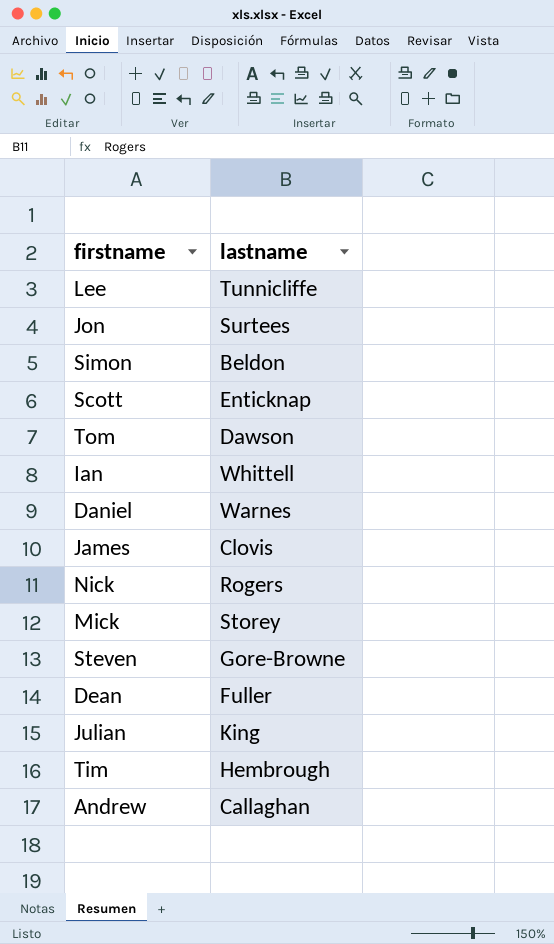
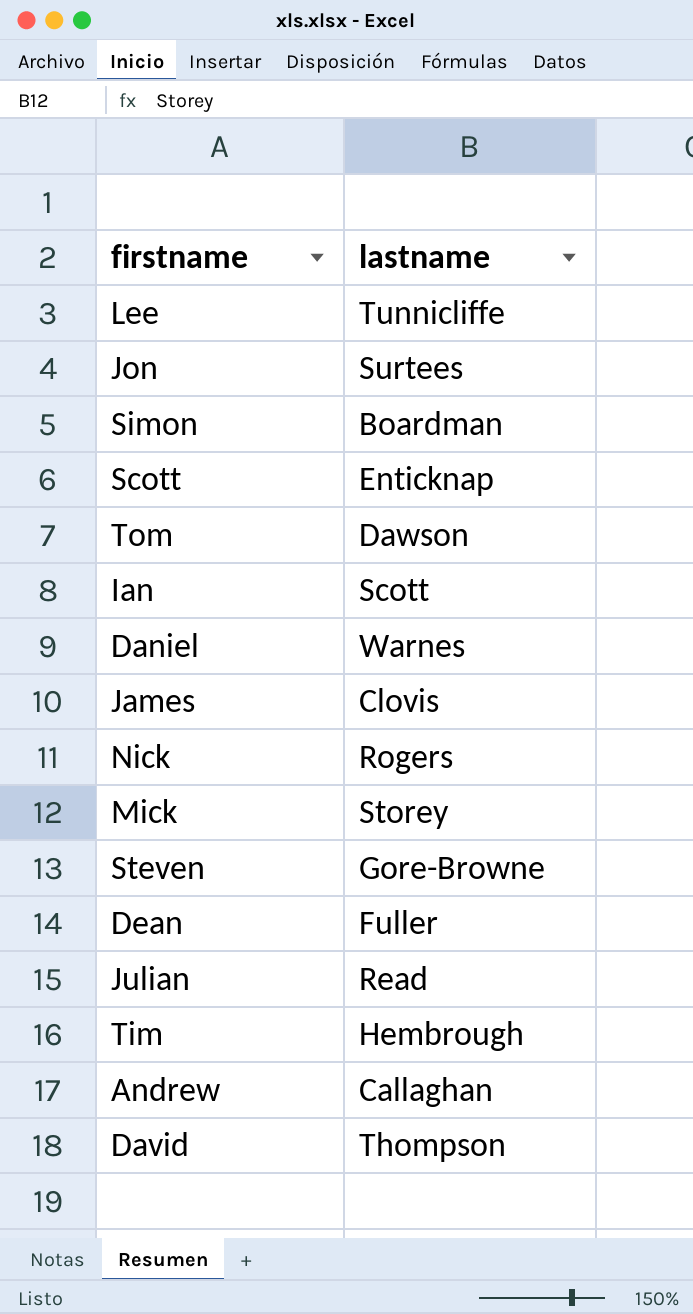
Simon | lastname: Beldon -> Boardman
Ian | lastname: Whittell -> Scott
Julian | lastname: King -> Read
row David: none -> Thompson

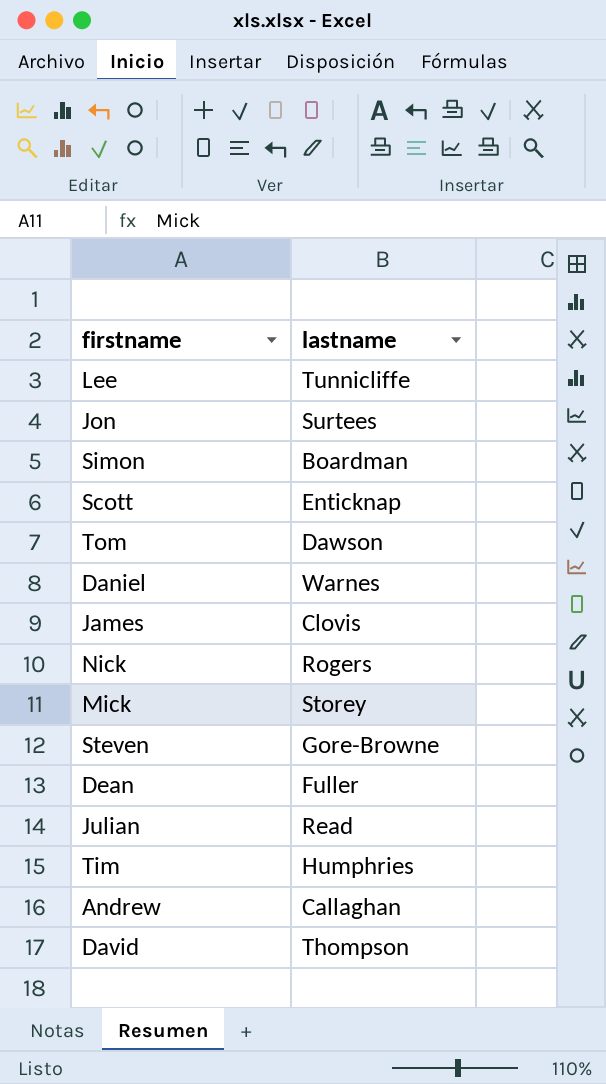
row Ian: Scott -> none
Tim | lastname: Hembrough -> Humphries

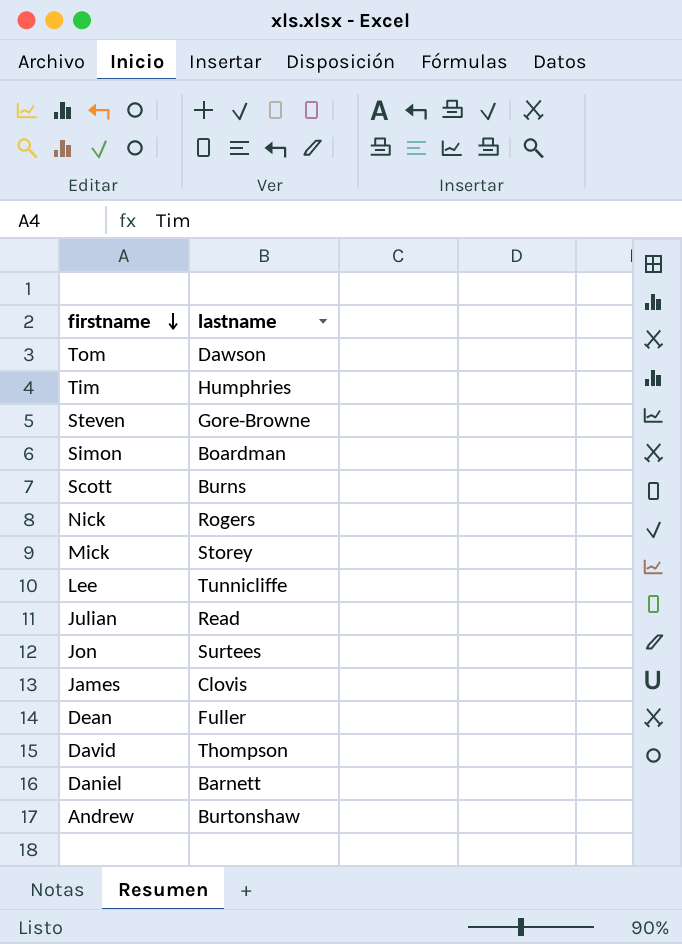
row order: none -> firstname descending
Scott | lastname: Enticknap -> Burns
Daniel | lastname: Warnes -> Barnett
Andrew | lastname: Callaghan -> Burtonshaw

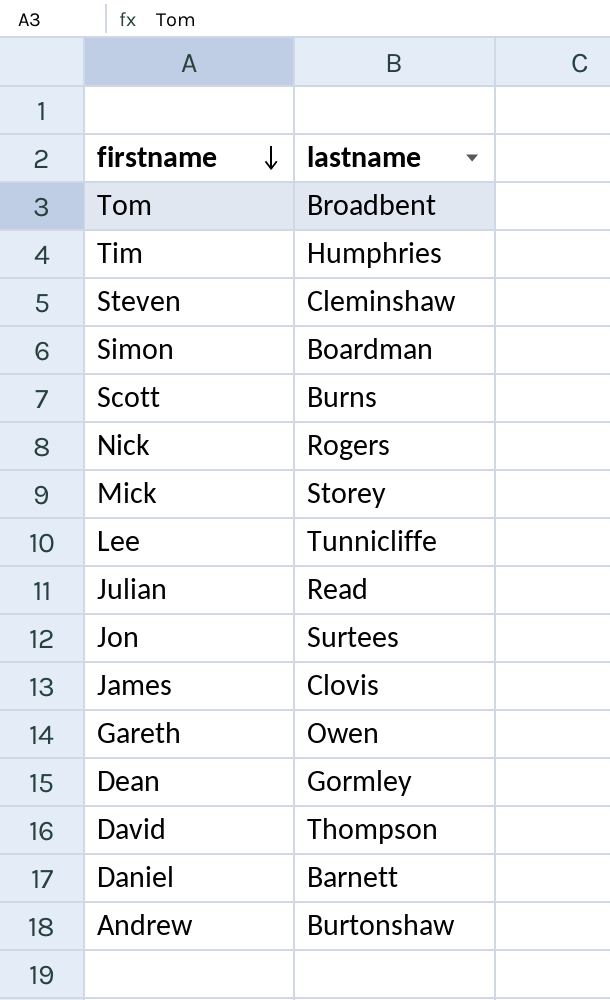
Tom | lastname: Dawson -> Broadbent
Steven | lastname: Gore-Browne -> Cleminshaw
row Gareth: none -> Owen
Dean | lastname: Fuller -> Gormley

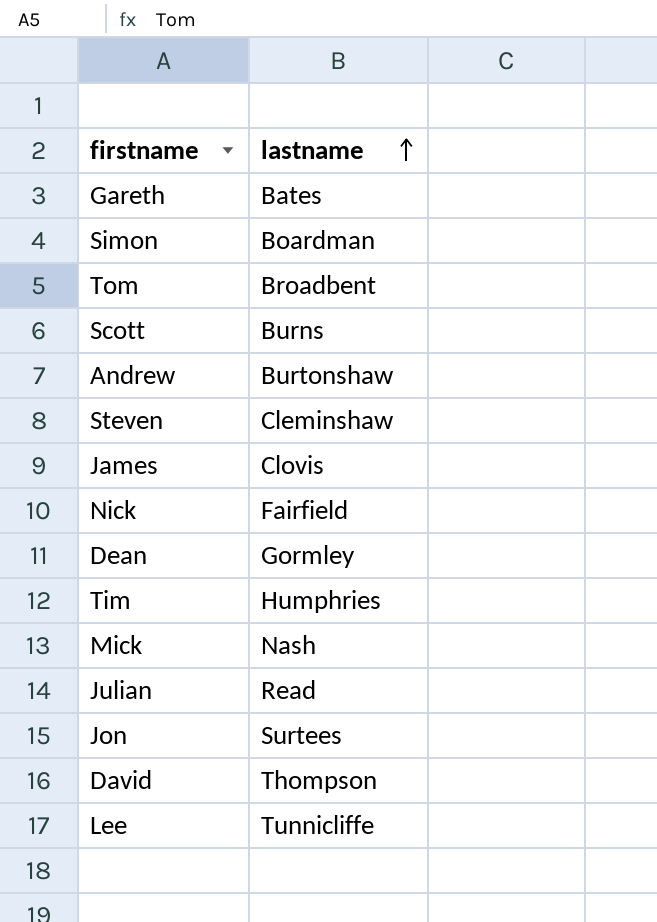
row order: firstname descending -> lastname ascending
row Daniel: Barnett -> none
Gareth | lastname: Owen -> Bates
Nick | lastname: Rogers -> Fairfield
Mick | lastname: Storey -> Nash

